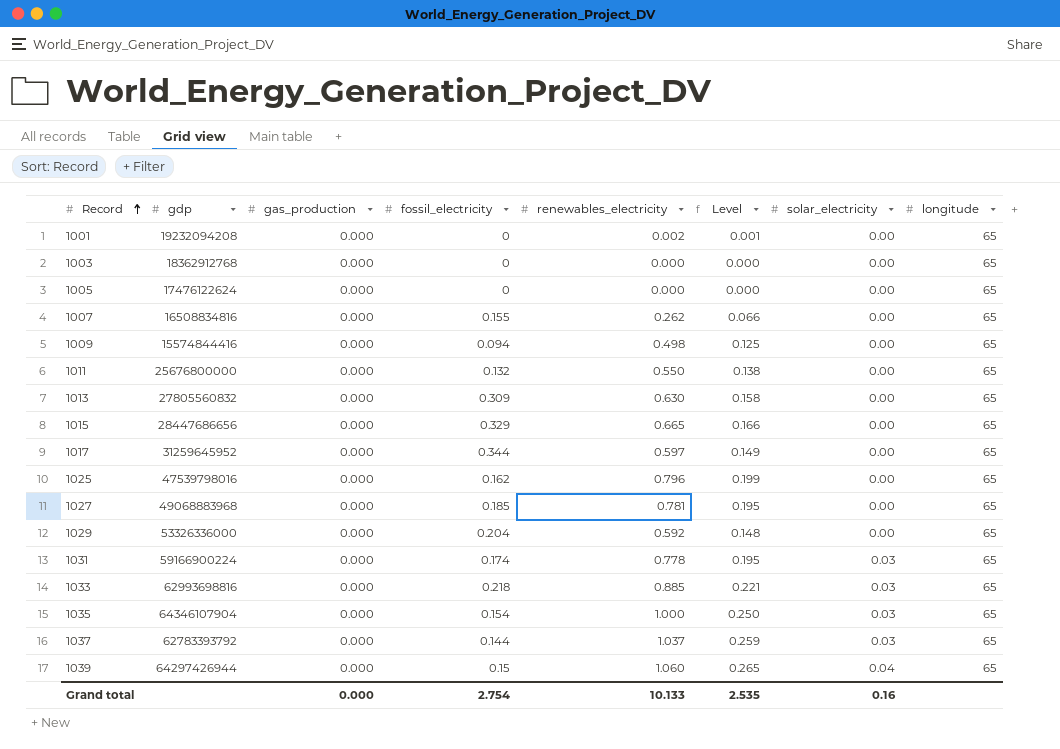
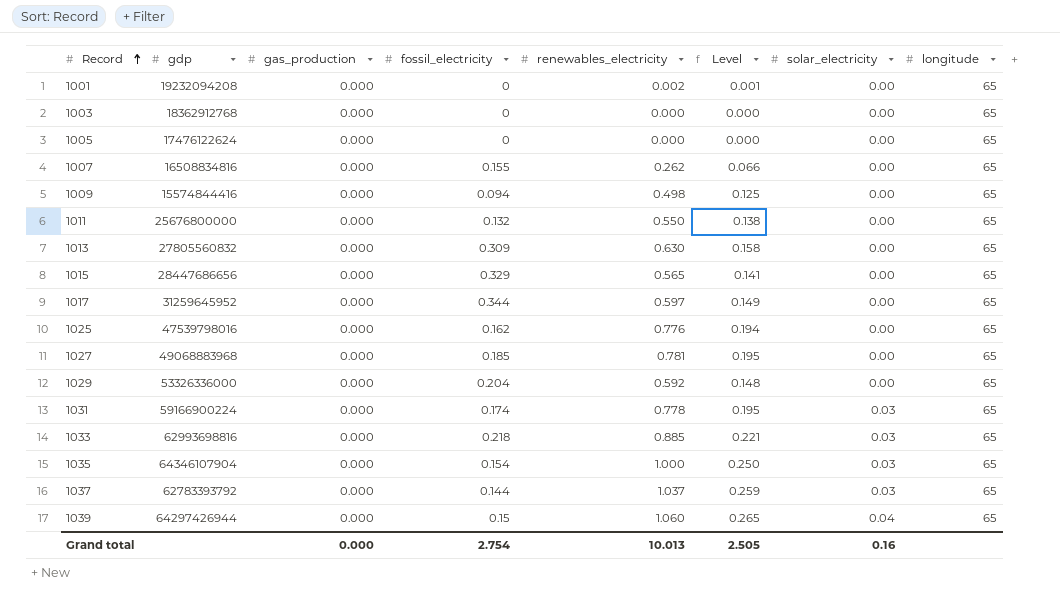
1015 | renewables_electricity: 0.665 -> 0.565
1015 | Level: 0.166 -> 0.141
1025 | renewables_electricity: 0.796 -> 0.776
1025 | Level: 0.199 -> 0.194
Grand total | renewables_electricity: 10.133 -> 10.013
Grand total | Level: 2.535 -> 2.505

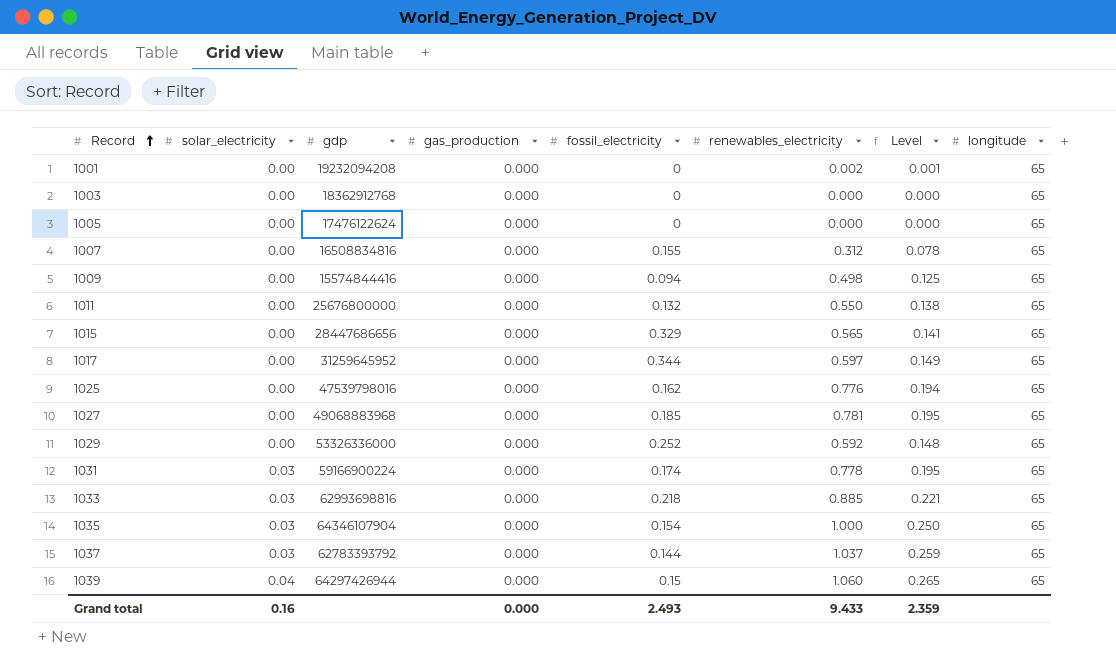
column solar_electricity | position: 7 -> 2
row 1013: 27805560832 | 0.000 | 0.309 | 0.630 | 0.158 | 0.00 | 65 -> none
1007 | renewables_electricity: 0.262 -> 0.312
1007 | Level: 0.066 -> 0.078
1029 | fossil_electricity: 0.204 -> 0.252
Grand total | fossil_electricity: 2.754 -> 2.493
Grand total | renewables_electricity: 10.013 -> 9.433
Grand total | Level: 2.505 -> 2.359

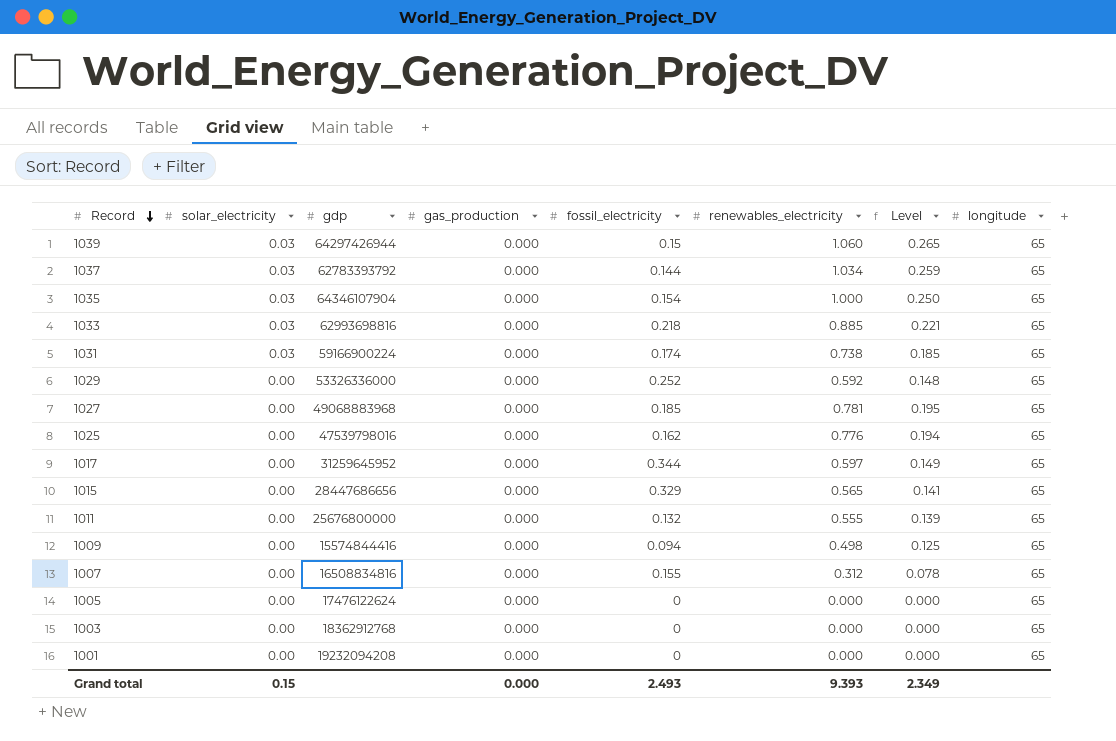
row order: Record ascending -> Record descending
1039 | solar_electricity: 0.04 -> 0.03
1037 | renewables_electricity: 1.037 -> 1.034
1031 | renewables_electricity: 0.778 -> 0.738
1031 | Level: 0.195 -> 0.185
1011 | renewables_electricity: 0.550 -> 0.555
1011 | Level: 0.138 -> 0.139
1001 | renewables_electricity: 0.002 -> 0.000
1001 | Level: 0.001 -> 0.000
Grand total | solar_electricity: 0.16 -> 0.15
Grand total | renewables_electricity: 9.433 -> 9.393
Grand total | Level: 2.359 -> 2.349

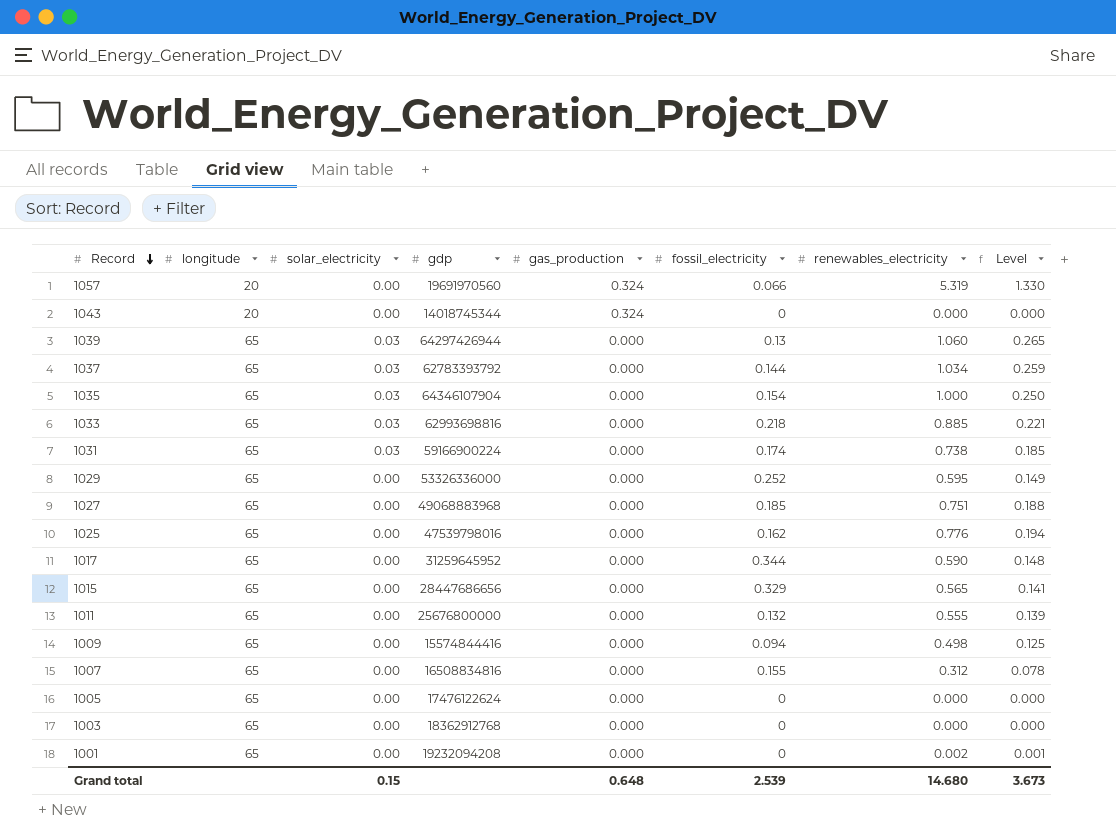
column longitude | position: 8 -> 2
row 1057: none -> 20 | 0.00 | 19691970560 | 0.324 | 0.066 | 5.319 | 1.330
row 1043: none -> 20 | 0.00 | 14018745344 | 0.324 | 0 | 0.000 | 0.000
1039 | fossil_electricity: 0.15 -> 0.13
1029 | renewables_electricity: 0.592 -> 0.595
1029 | Level: 0.148 -> 0.149
1027 | renewables_electricity: 0.781 -> 0.751
1027 | Level: 0.195 -> 0.188
1017 | renewables_electricity: 0.597 -> 0.590
1017 | Level: 0.149 -> 0.148
1001 | renewables_electricity: 0.000 -> 0.002
1001 | Level: 0.000 -> 0.001
Grand total | gas_production: 0.000 -> 0.648
Grand total | fossil_electricity: 2.493 -> 2.539
Grand total | renewables_electricity: 9.393 -> 14.680
Grand total | Level: 2.349 -> 3.673

